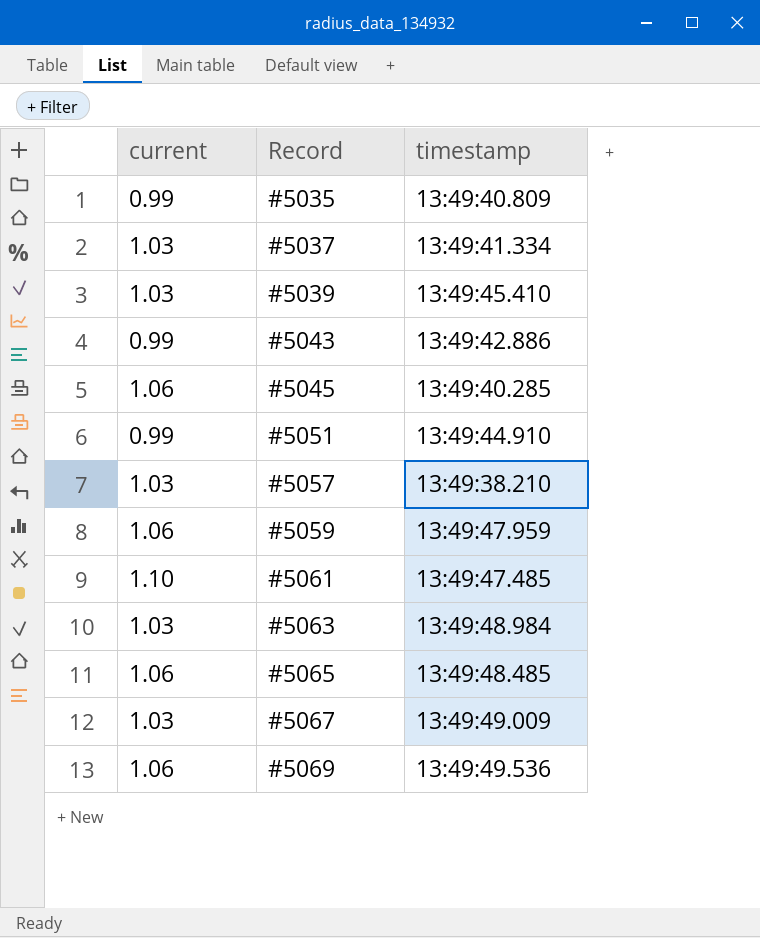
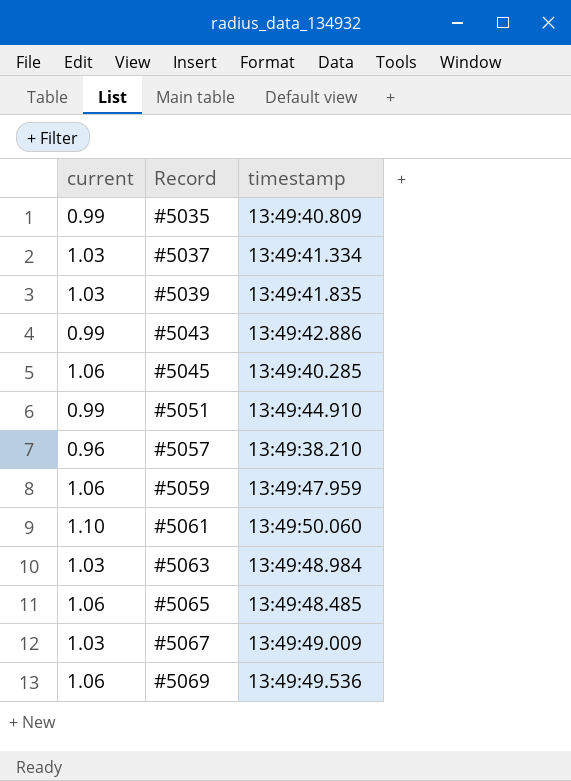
#5039 | timestamp: 13:49:45.410 -> 13:49:41.835
#5057 | current: 1.03 -> 0.96
#5061 | timestamp: 13:49:47.485 -> 13:49:50.060

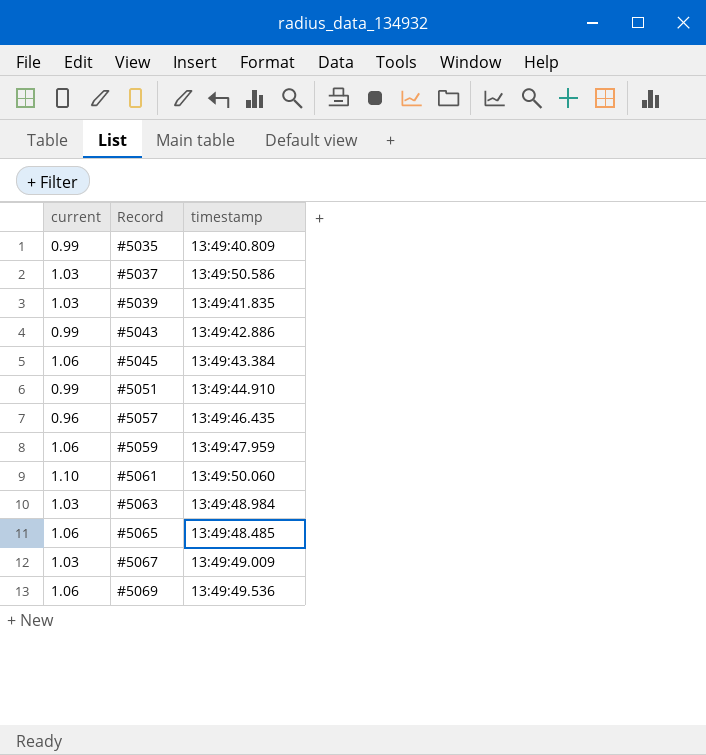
#5037 | timestamp: 13:49:41.334 -> 13:49:50.586
#5045 | timestamp: 13:49:40.285 -> 13:49:43.384
#5057 | timestamp: 13:49:38.210 -> 13:49:46.435

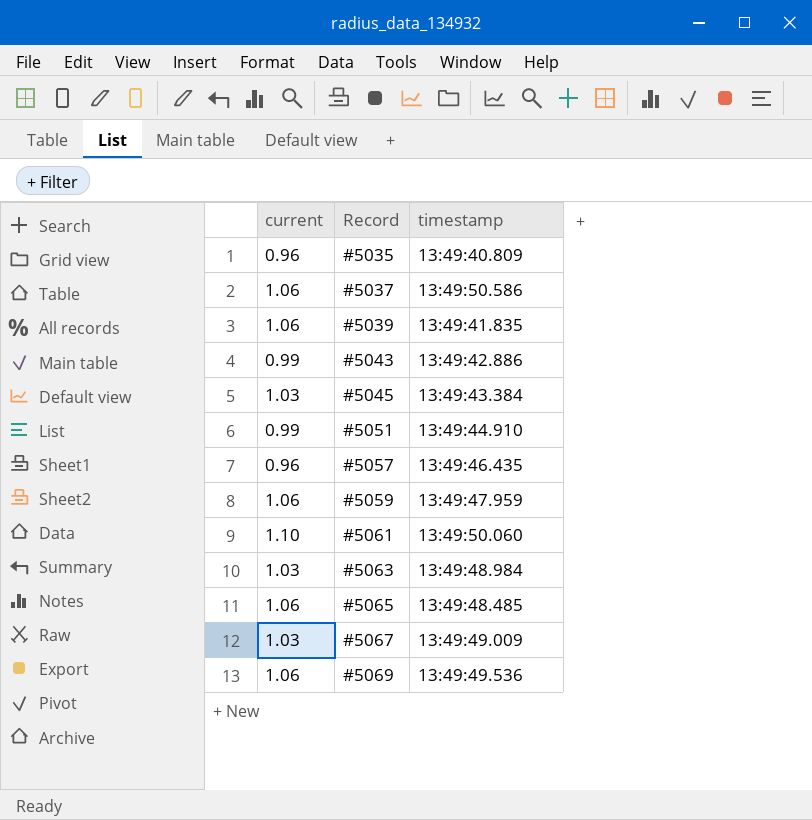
#5035 | current: 0.99 -> 0.96
#5037 | current: 1.03 -> 1.06
#5039 | current: 1.03 -> 1.06
#5045 | current: 1.06 -> 1.03

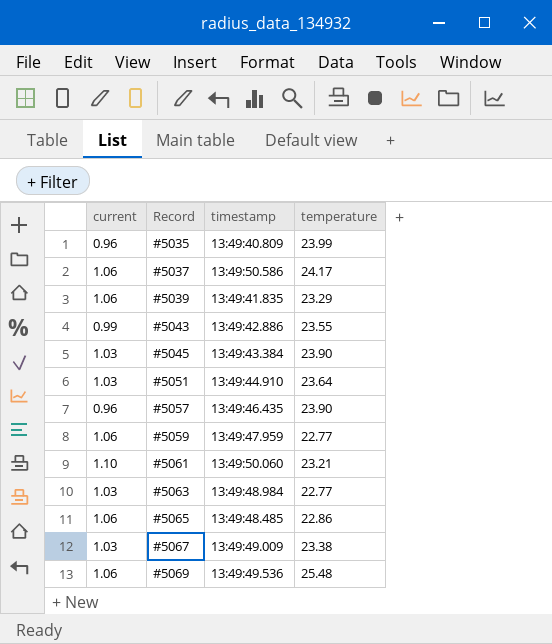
column temperature | position: none -> 4
#5051 | current: 0.99 -> 1.03

